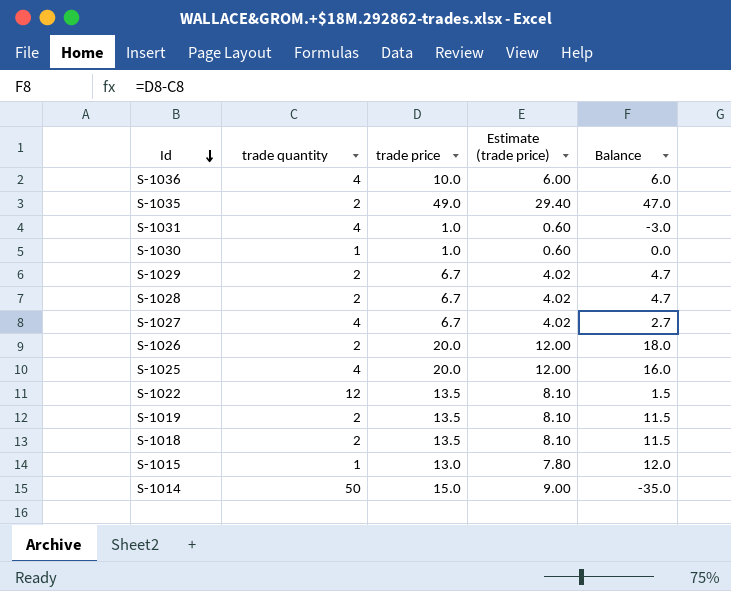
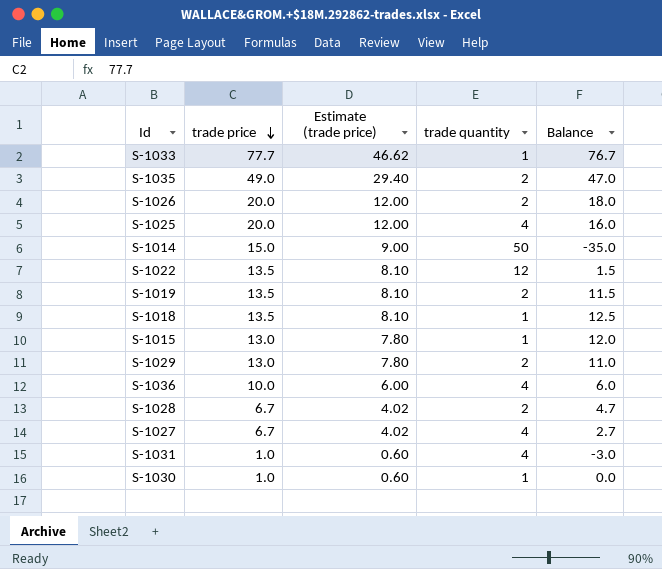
row order: Id descending -> trade price descending
column trade quantity | position: 2 -> 4
row S-1033: none -> 77.7 | 46.62 | 1 | 76.7
S-1018 | trade quantity: 2 -> 1
S-1018 | Balance: 11.5 -> 12.5
S-1029 | trade price: 6.7 -> 13.0
S-1029 | Estimate (trade price): 4.02 -> 7.80
S-1029 | Balance: 4.7 -> 11.0

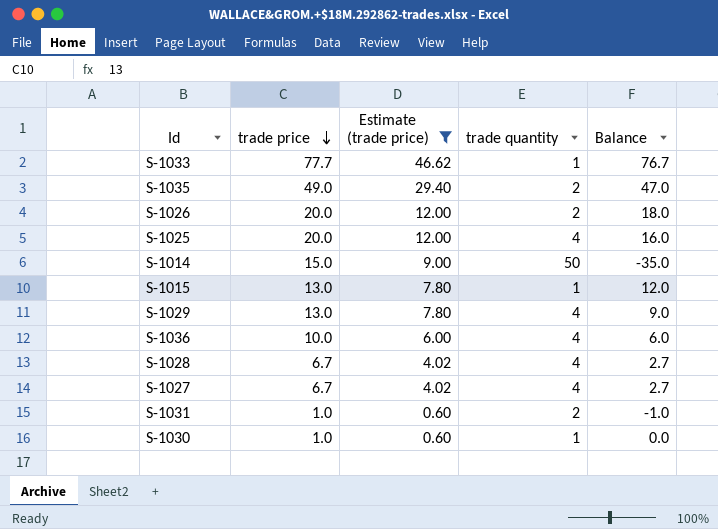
filter: none -> Estimate (trade price) != 8.10
S-1029 | trade quantity: 2 -> 4
S-1029 | Balance: 11.0 -> 9.0
S-1028 | trade quantity: 2 -> 4
S-1028 | Balance: 4.7 -> 2.7
S-1031 | trade quantity: 4 -> 2
S-1031 | Balance: -3.0 -> -1.0

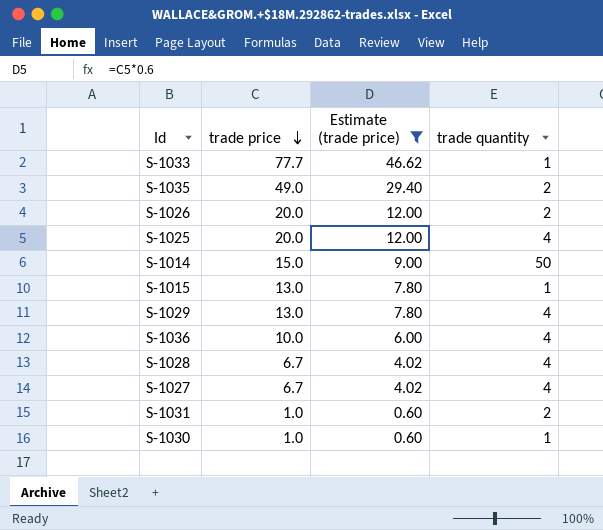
column Balance | formula: [trade price] - [trade quantity] -> none

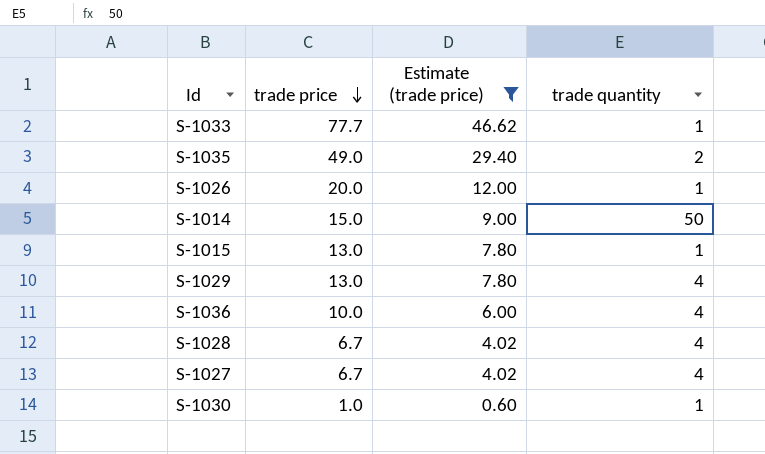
row S-1025: 20.0 | 12.00 | 4 -> none
row S-1031: 1.0 | 0.60 | 2 -> none
S-1026 | trade quantity: 2 -> 1

